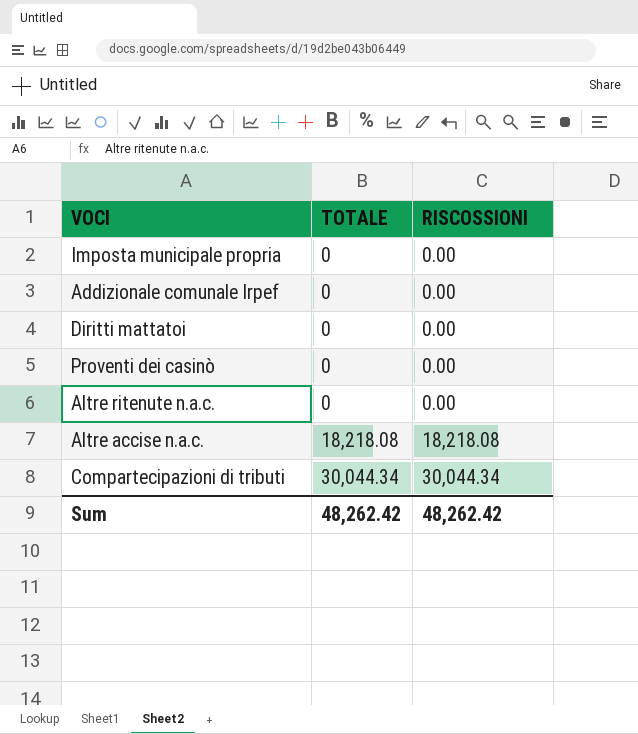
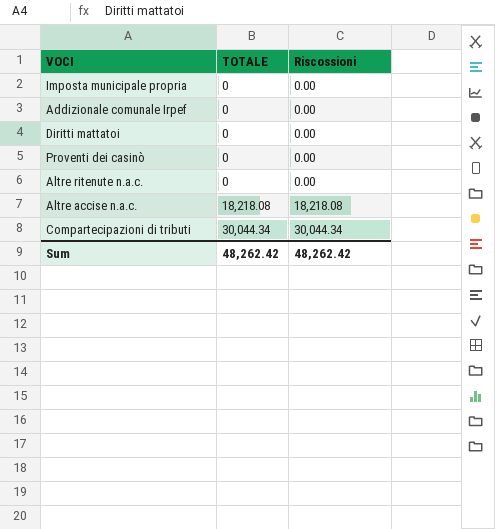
column name: RISCOSSIONI -> Riscossioni

